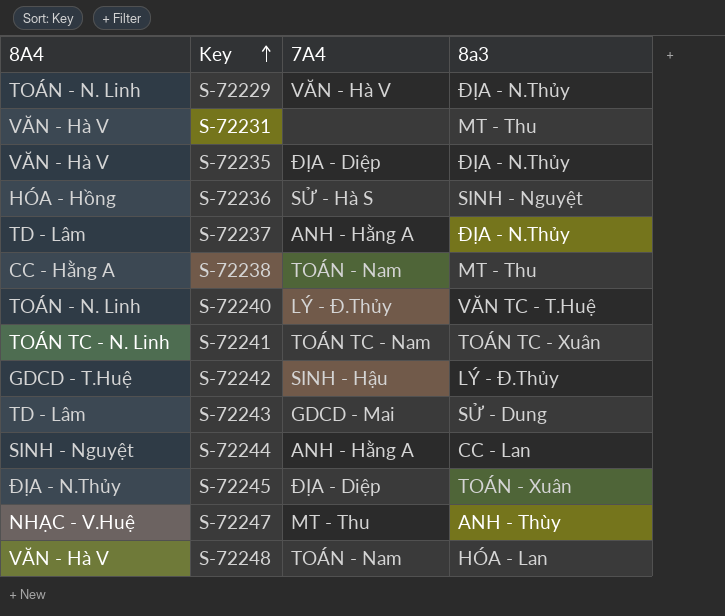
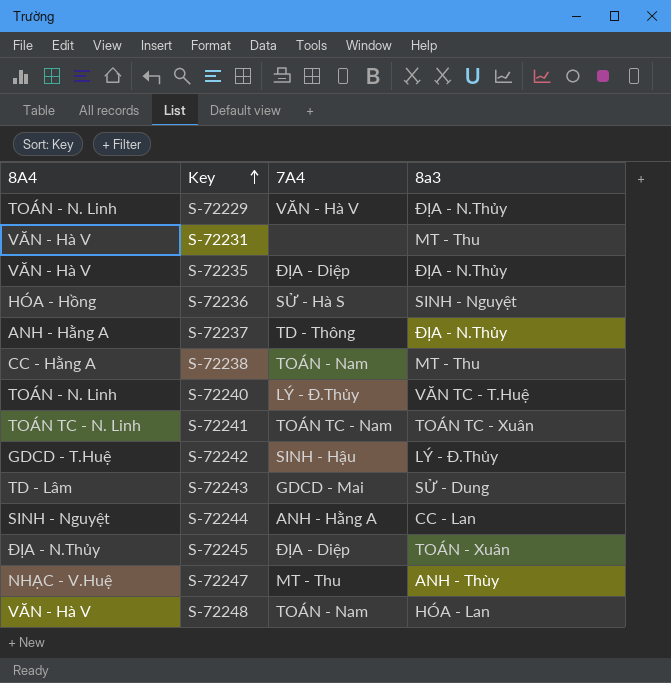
S-72237 | 8A4: TD - Lâm -> ANH - Hằng A
S-72237 | 7A4: ANH - Hằng A -> TD - Thông

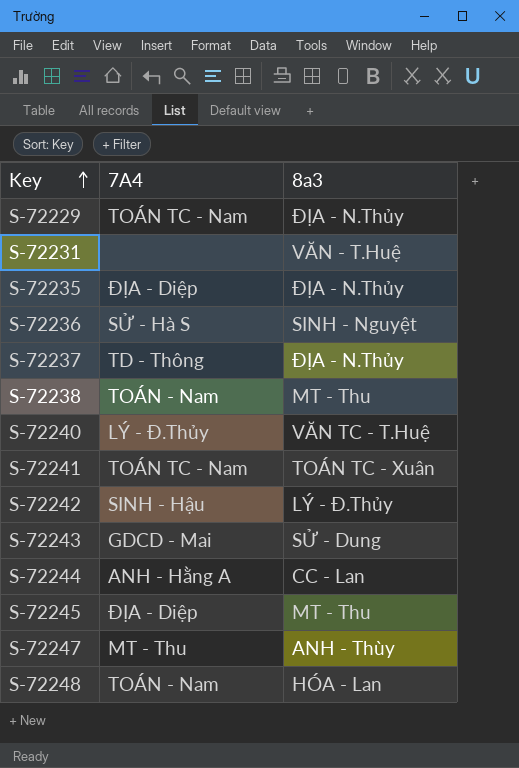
column 8A4 | position: 1 -> none
S-72229 | 7A4: VĂN - Hà V -> TOÁN TC - Nam
S-72231 | 8a3: MT - Thu -> VĂN - T.Huệ
S-72245 | 8a3: TOÁN - Xuân -> MT - Thu

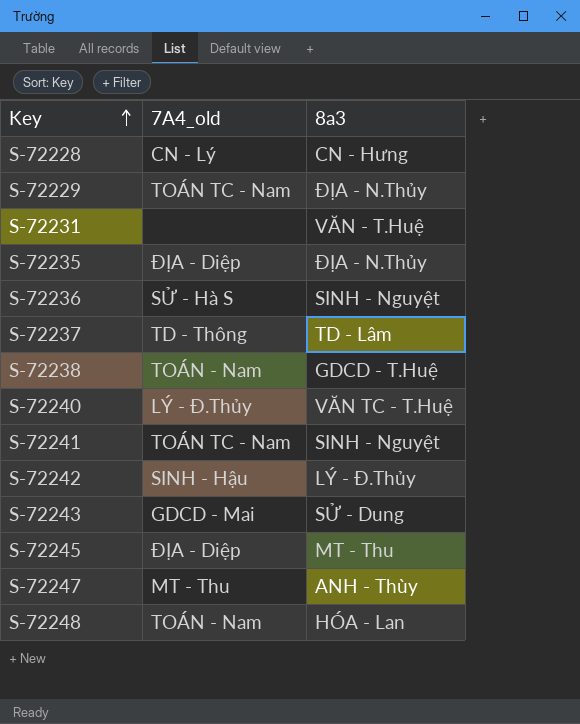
column name: 7A4 -> 7A4_old
row S-72244: ANH - Hằng A | CC - Lan -> none
row S-72228: none -> CN - Lý | CN - Hưng
S-72237 | 8a3: ĐỊA - N.Thủy -> TD - Lâm
S-72238 | 8a3: MT - Thu -> GDCD - T.Huệ
S-72241 | 8a3: TOÁN TC - Xuân -> SINH - Nguyệt

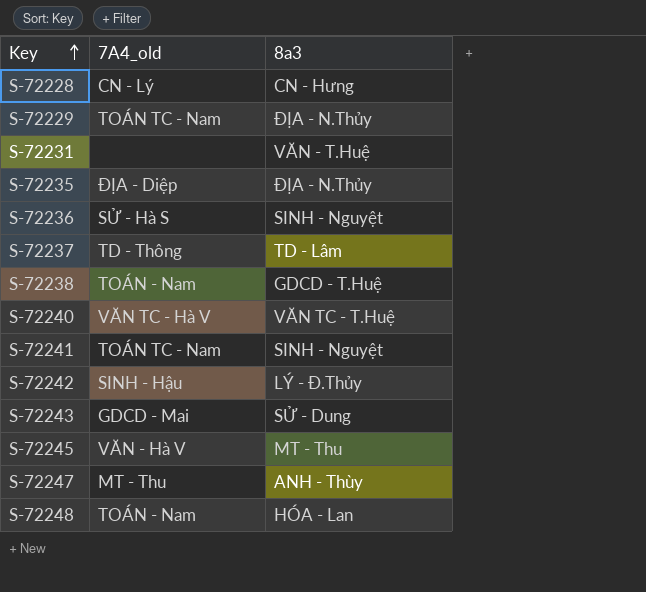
S-72240 | 7A4_old: LÝ - Đ.Thủy -> VĂN TC - Hà V
S-72245 | 7A4_old: ĐỊA - Diệp -> VĂN - Hà V

